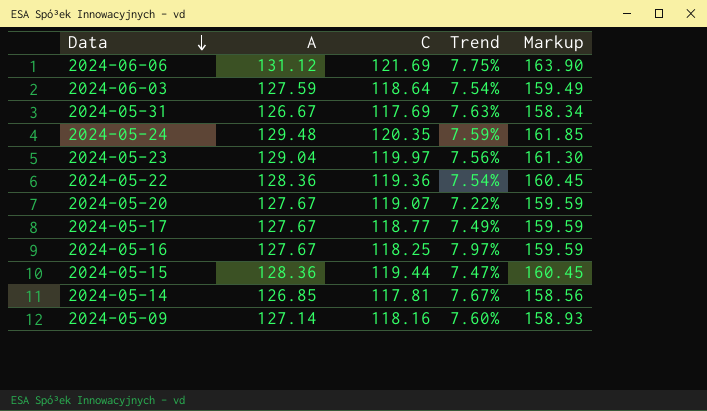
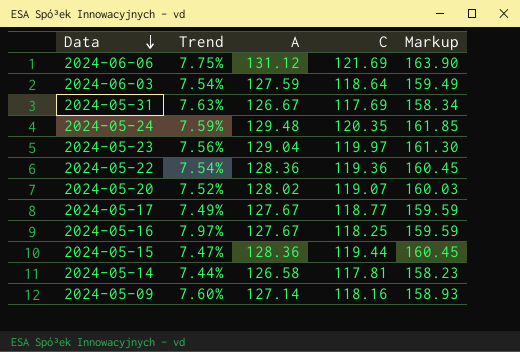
column Trend | position: 4 -> 2
2024-05-20 | Trend: 7.22% -> 7.52%
2024-05-20 | A: 127.67 -> 128.02
2024-05-20 | Markup: 159.59 -> 160.03
2024-05-14 | Trend: 7.67% -> 7.44%
2024-05-14 | A: 126.85 -> 126.58
2024-05-14 | Markup: 158.56 -> 158.23

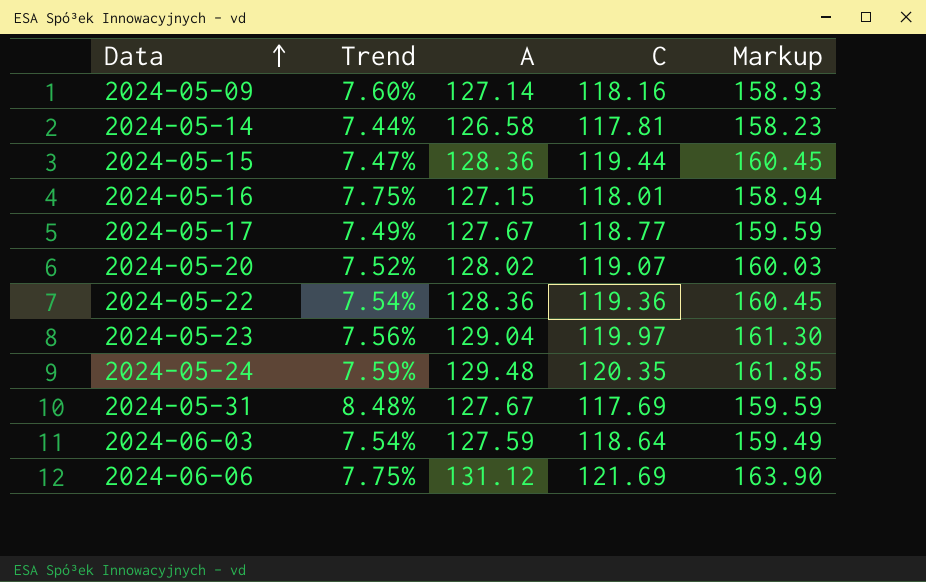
row order: Data descending -> Data ascending
2024-05-16 | Trend: 7.97% -> 7.75%
2024-05-16 | A: 127.67 -> 127.15
2024-05-16 | C: 118.25 -> 118.01
2024-05-16 | Markup: 159.59 -> 158.94
2024-05-31 | Trend: 7.63% -> 8.48%
2024-05-31 | A: 126.67 -> 127.67
2024-05-31 | Markup: 158.34 -> 159.59

